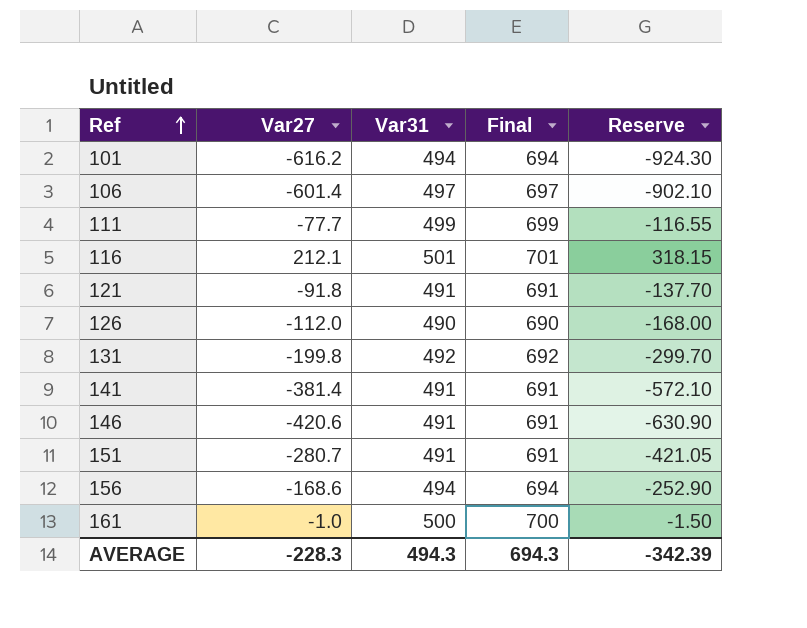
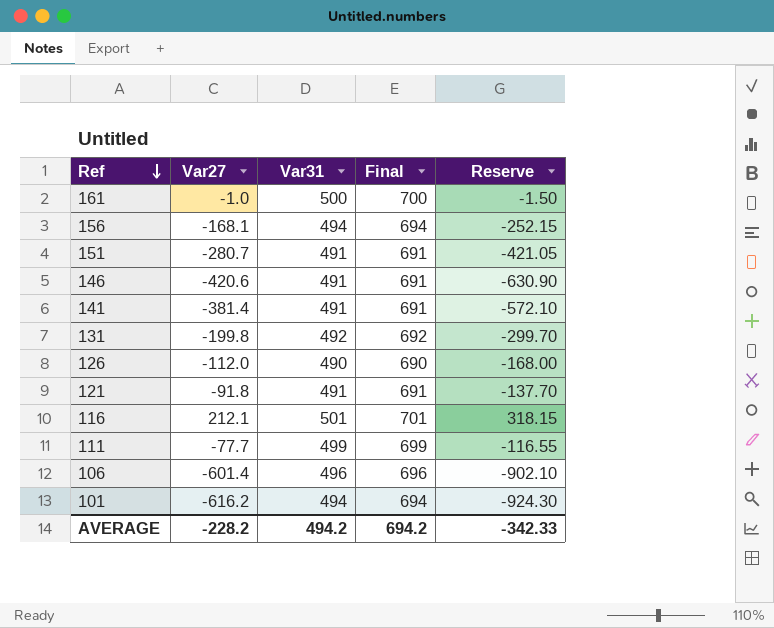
row order: Ref ascending -> Ref descending
156 | Var27: -168.6 -> -168.1
156 | Reserve: -252.90 -> -252.15
106 | Var31: 497 -> 496
106 | Final: 697 -> 696
AVERAGE | Var27: -228.3 -> -228.2
AVERAGE | Var31: 494.3 -> 494.2
AVERAGE | Final: 694.3 -> 694.2
AVERAGE | Reserve: -342.39 -> -342.33

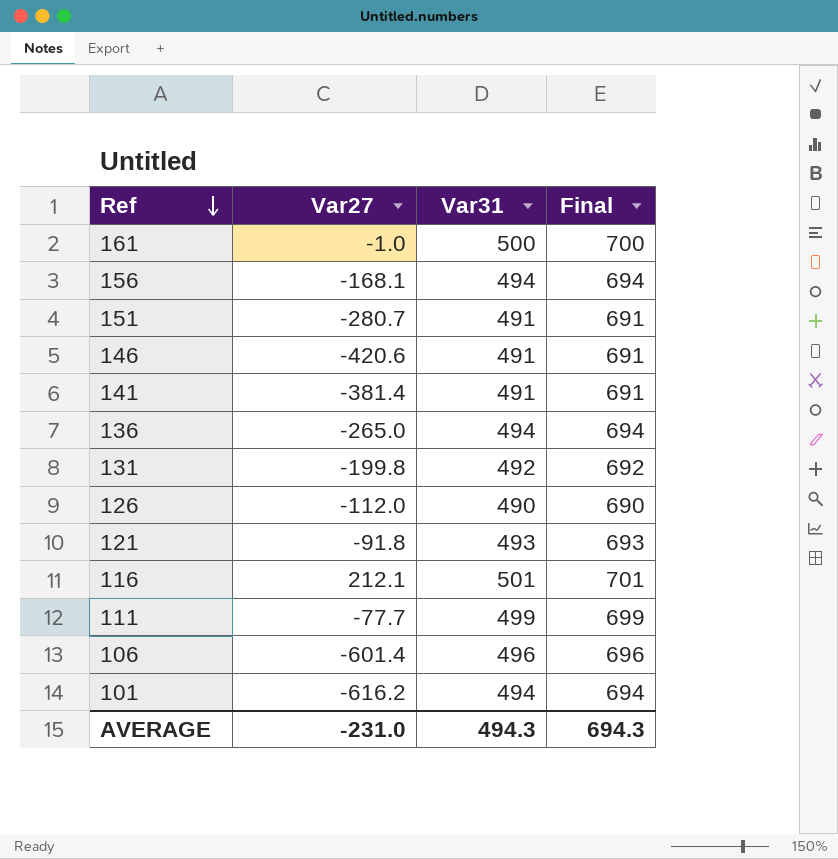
column Reserve | formula: [Var27] * 1.5 -> none
row 136: none -> -265.0 | 494 | 694
121 | Var31: 491 -> 493
121 | Final: 691 -> 693
AVERAGE | Var27: -228.2 -> -231.0
AVERAGE | Var31: 494.2 -> 494.3
AVERAGE | Final: 694.2 -> 694.3

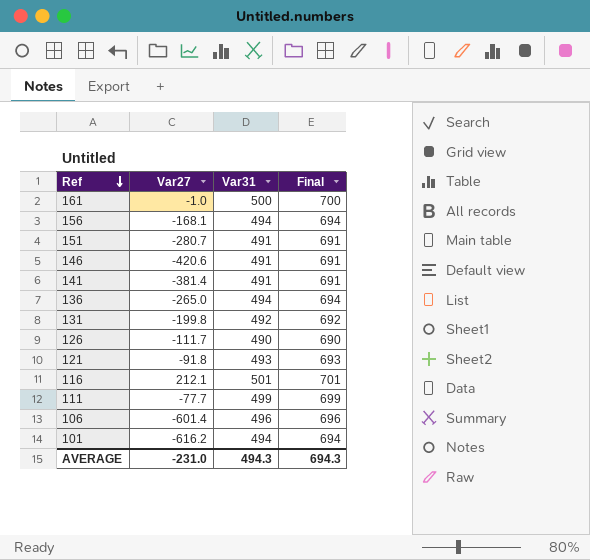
126 | Var27: -112.0 -> -111.7

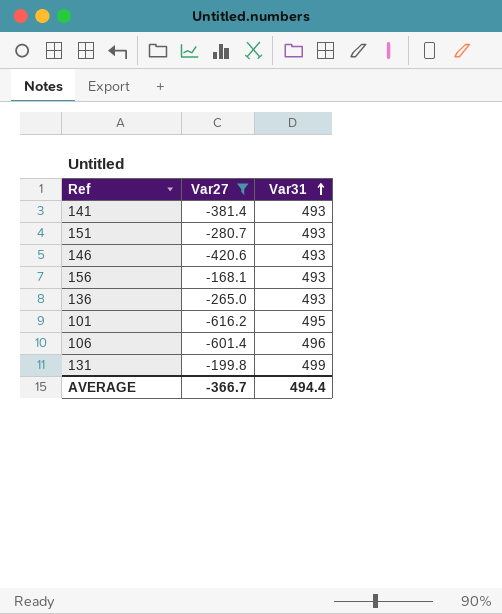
filter: none -> Var27 <= -168.1
row order: Ref descending -> Var31 ascending
column Final | formula: [Var31] + 200 -> none
141 | Var31: 491 -> 493
151 | Var31: 491 -> 493
146 | Var31: 491 -> 493
156 | Var31: 494 -> 493
136 | Var31: 494 -> 493
101 | Var31: 494 -> 495
131 | Var31: 492 -> 499
AVERAGE | Var27: -231.0 -> -366.7
AVERAGE | Var31: 494.3 -> 494.4

